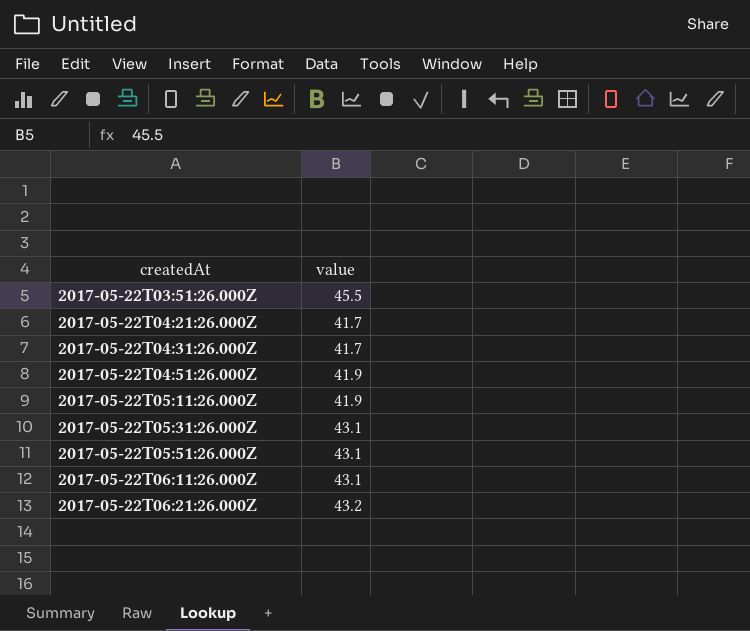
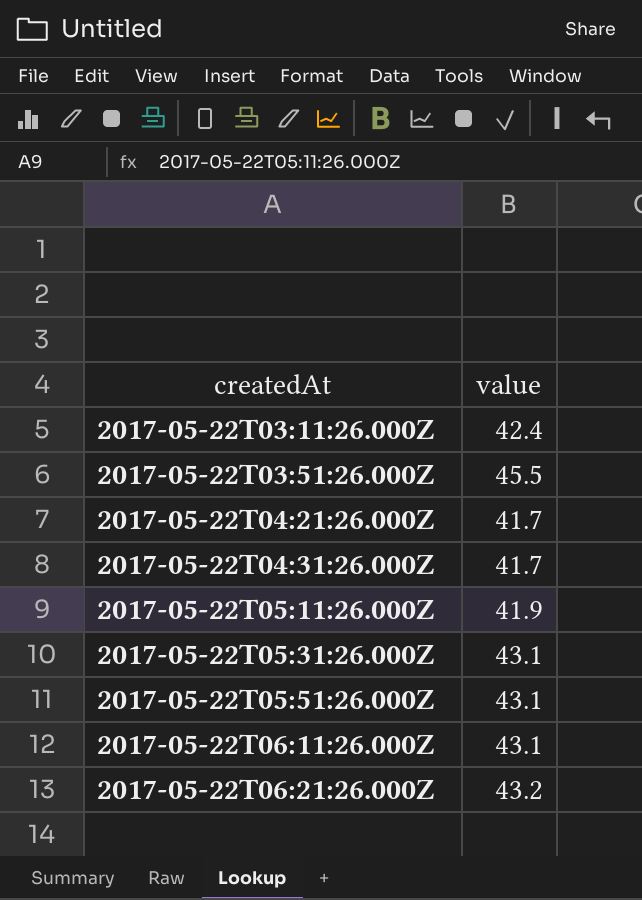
row 2017-05-22T04:51:26.000Z: 41.9 -> none
row 2017-05-22T03:11:26.000Z: none -> 42.4

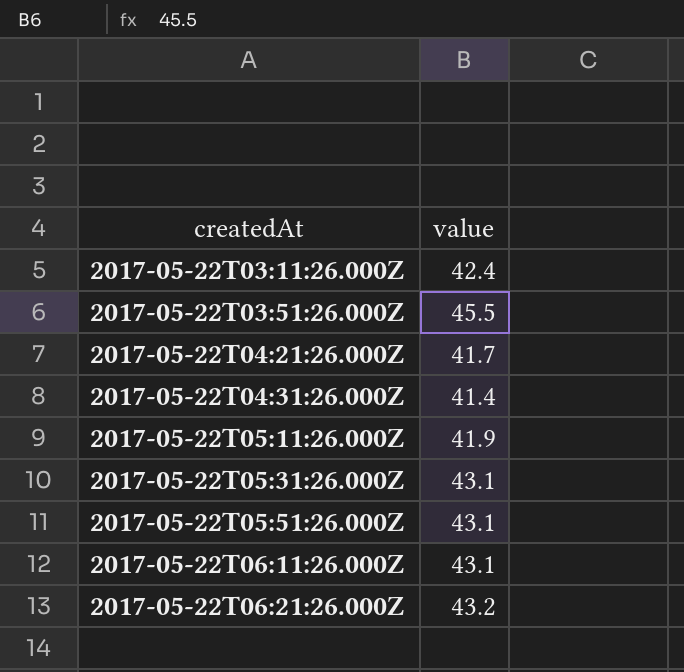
2017-05-22T04:31:26.000Z | value: 41.7 -> 41.4

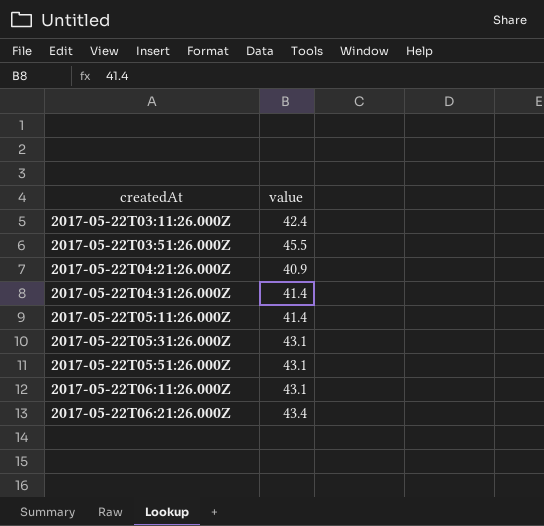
2017-05-22T04:21:26.000Z | value: 41.7 -> 40.9
2017-05-22T05:11:26.000Z | value: 41.9 -> 41.4
2017-05-22T06:21:26.000Z | value: 43.2 -> 43.4

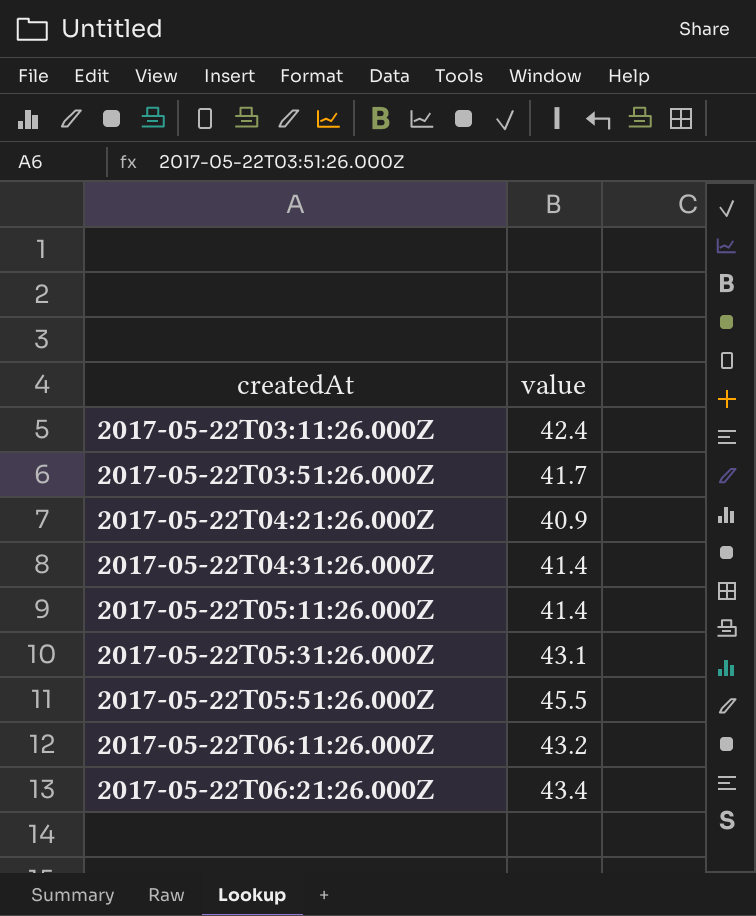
2017-05-22T03:51:26.000Z | value: 45.5 -> 41.7
2017-05-22T05:51:26.000Z | value: 43.1 -> 45.5
2017-05-22T06:11:26.000Z | value: 43.1 -> 43.2

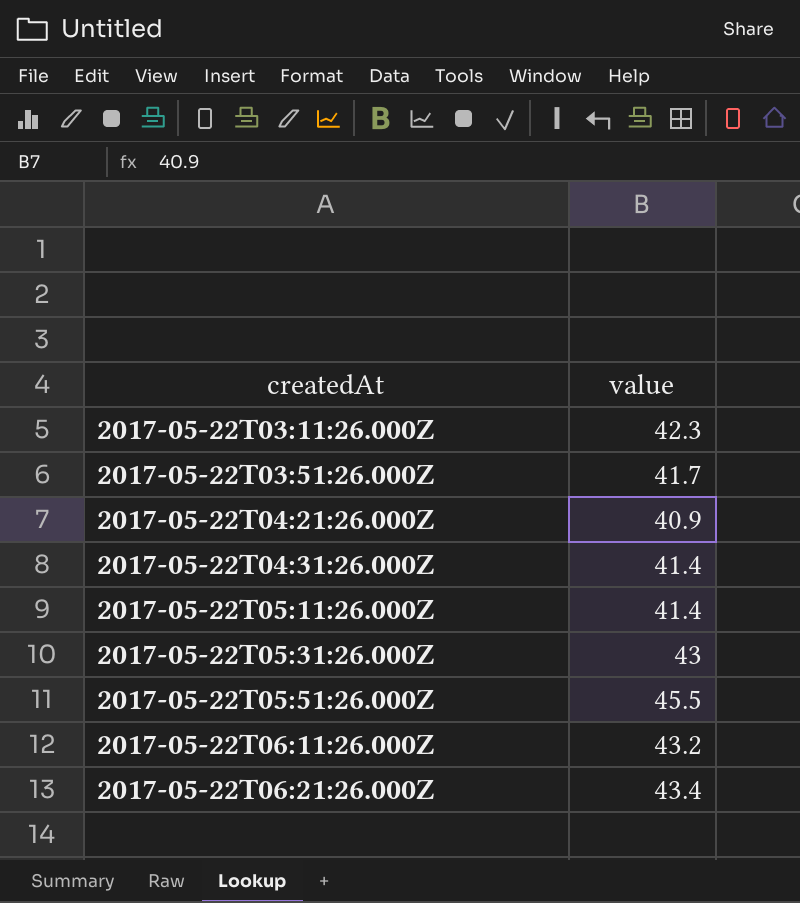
2017-05-22T03:11:26.000Z | value: 42.4 -> 42.3
2017-05-22T05:31:26.000Z | value: 43.1 -> 43

